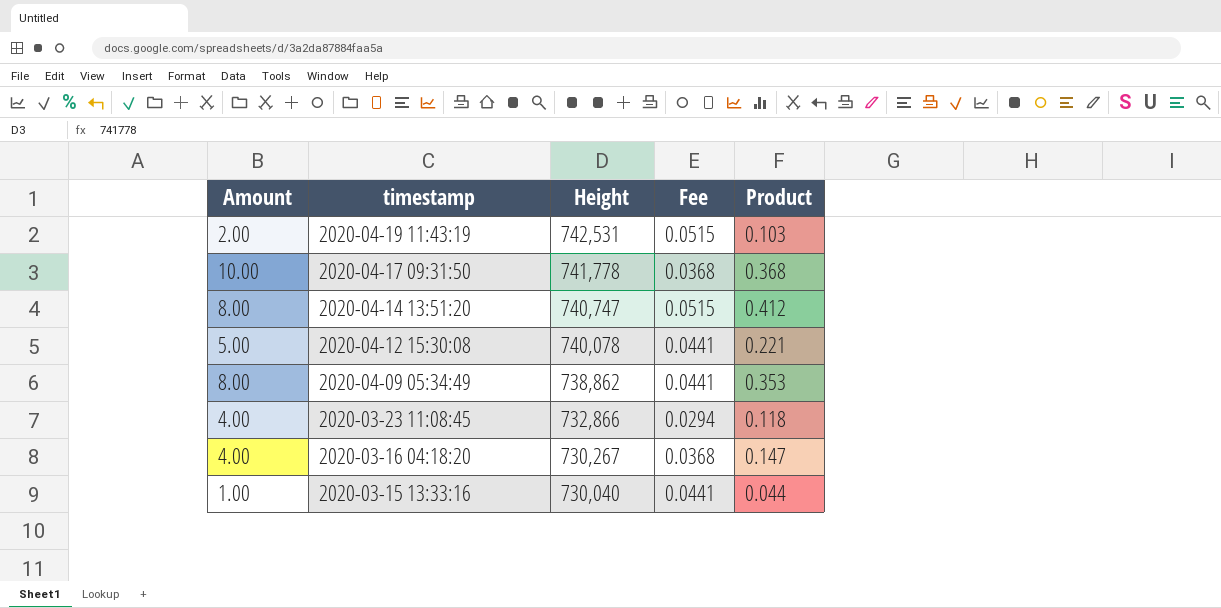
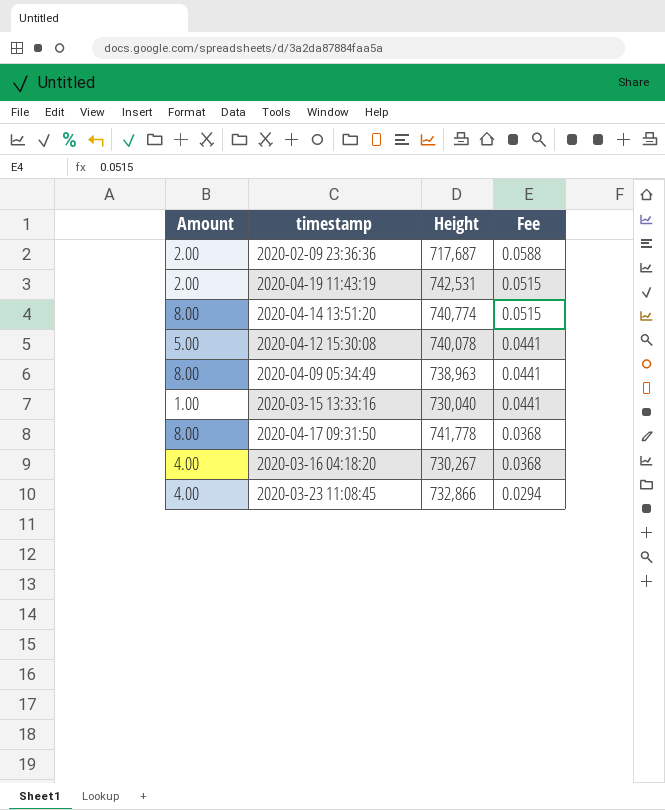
row order: timestamp descending -> Fee descending
column Product | formula: [Amount] * [Fee] -> none
row 2020-02-09 23:36:36: none -> 2.00 | 717,687 | 0.0588
2020-04-14 13:51:20 | Height: 740,747 -> 740,774
2020-04-09 05:34:49 | Height: 738,862 -> 738,963
2020-04-17 09:31:50 | Amount: 10.00 -> 8.00

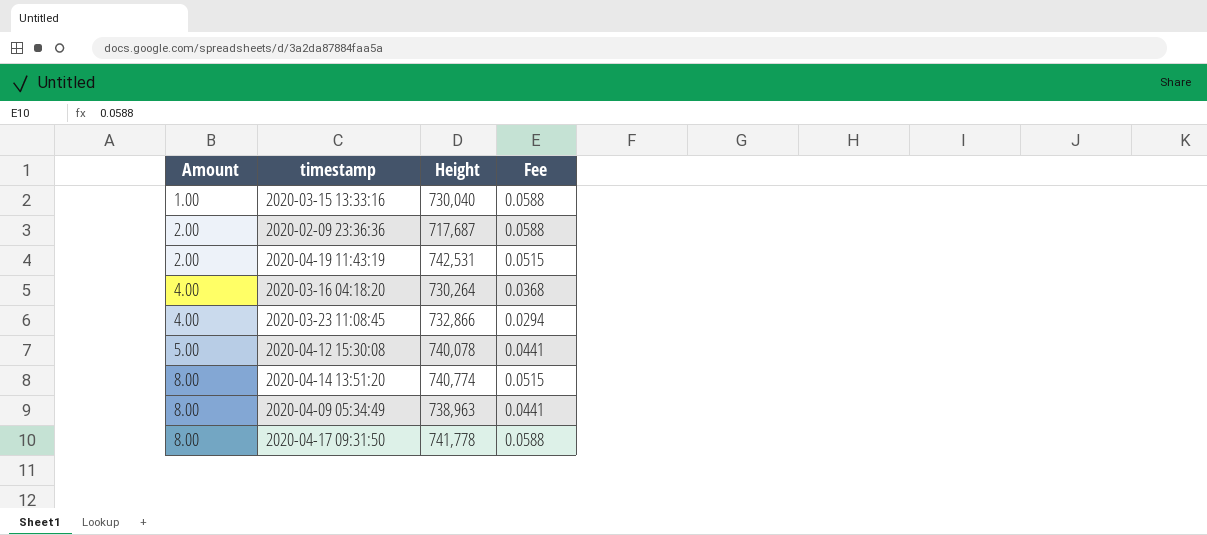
row order: Fee descending -> Amount ascending
2020-03-15 13:33:16 | Fee: 0.0441 -> 0.0588
2020-03-16 04:18:20 | Height: 730,267 -> 730,264
2020-04-17 09:31:50 | Fee: 0.0368 -> 0.0588

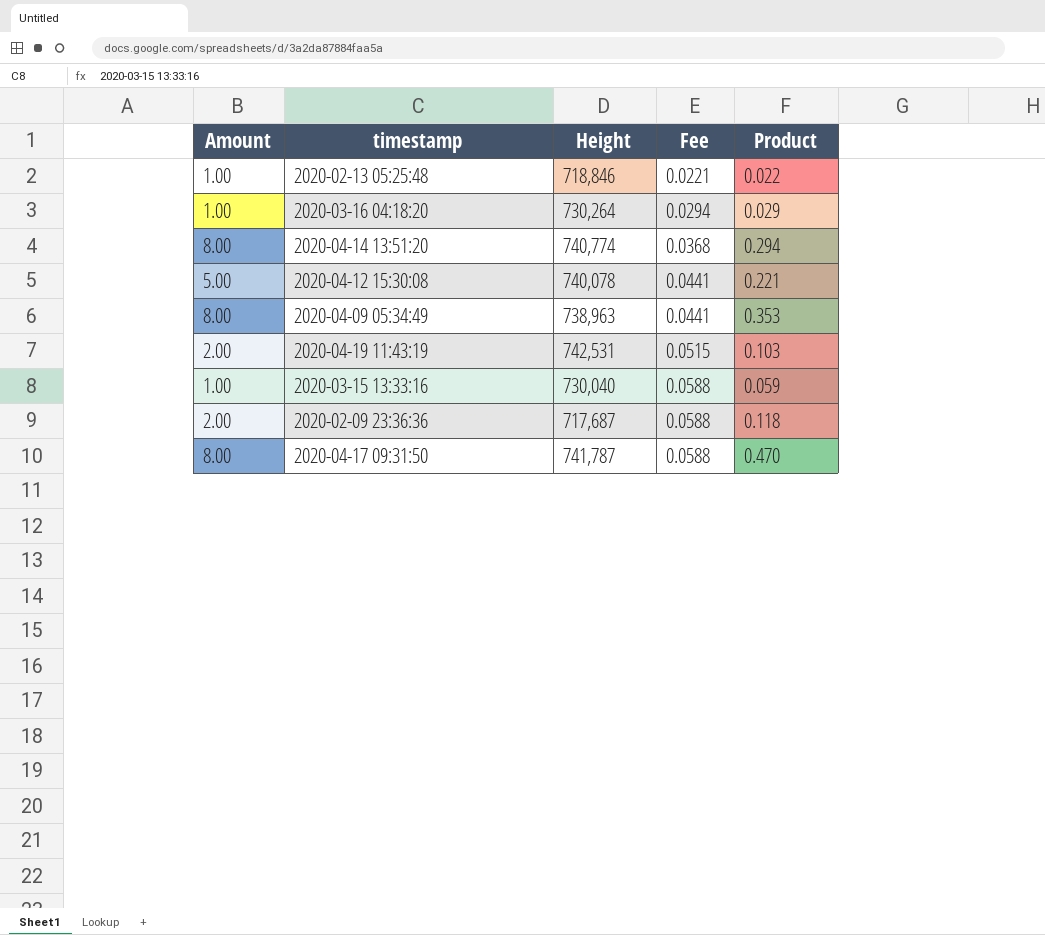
row order: Amount ascending -> Fee ascending
column Product | formula: none -> [Amount] * [Fee]
row 2020-03-23 11:08:45: 4.00 | 732,866 | 0.0294 -> none
row 2020-02-13 05:25:48: none -> 1.00 | 718,846 | 0.0221 | 0.022
2020-03-16 04:18:20 | Amount: 4.00 -> 1.00
2020-03-16 04:18:20 | Fee: 0.0368 -> 0.0294
2020-04-14 13:51:20 | Fee: 0.0515 -> 0.0368
2020-04-17 09:31:50 | Height: 741,778 -> 741,787

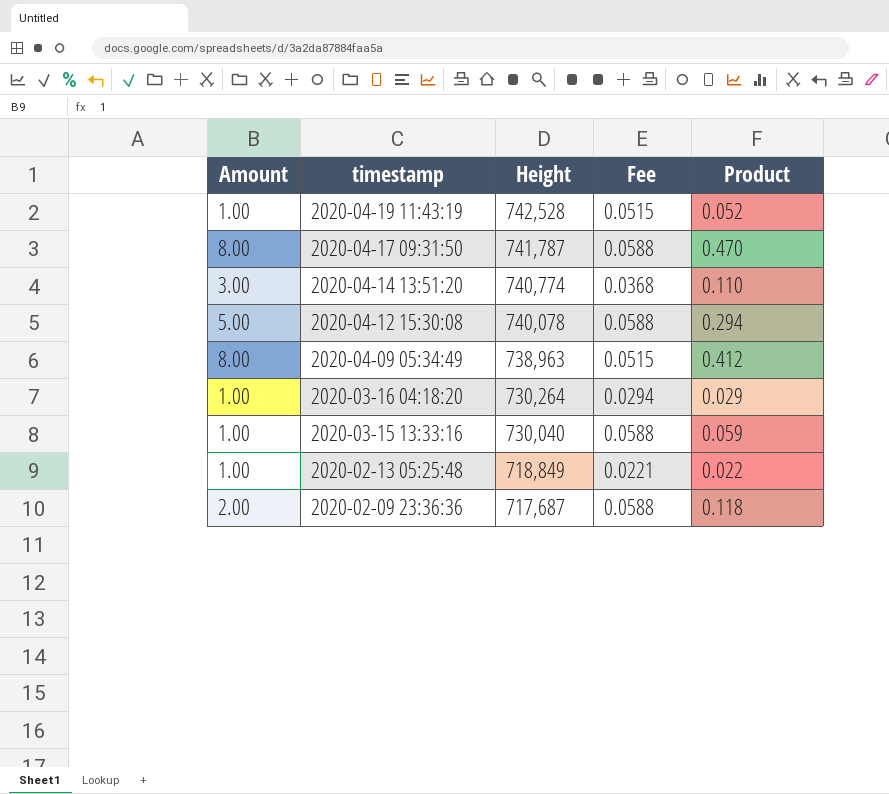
row order: Fee ascending -> timestamp descending
2020-04-19 11:43:19 | Amount: 2.00 -> 1.00
2020-04-19 11:43:19 | Height: 742,531 -> 742,528
2020-04-19 11:43:19 | Product: 0.103 -> 0.052
2020-04-14 13:51:20 | Amount: 8.00 -> 3.00
2020-04-14 13:51:20 | Product: 0.294 -> 0.110
2020-04-12 15:30:08 | Fee: 0.0441 -> 0.0588
2020-04-12 15:30:08 | Product: 0.221 -> 0.294
2020-04-09 05:34:49 | Fee: 0.0441 -> 0.0515
2020-04-09 05:34:49 | Product: 0.353 -> 0.412
2020-02-13 05:25:48 | Height: 718,846 -> 718,849

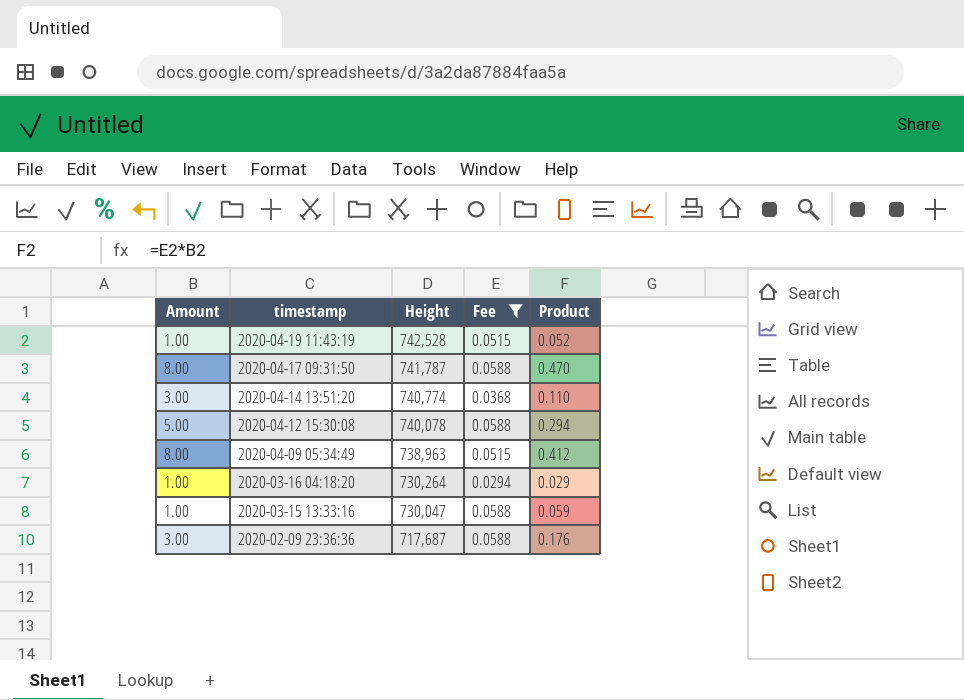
filter: none -> Fee != 0.0221
2020-03-15 13:33:16 | Height: 730,040 -> 730,047
2020-02-09 23:36:36 | Amount: 2.00 -> 3.00
2020-02-09 23:36:36 | Product: 0.118 -> 0.176

